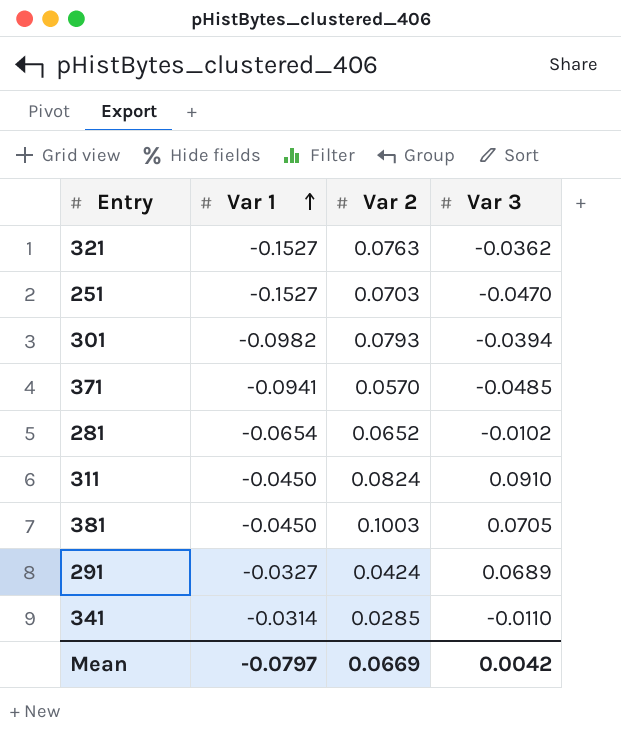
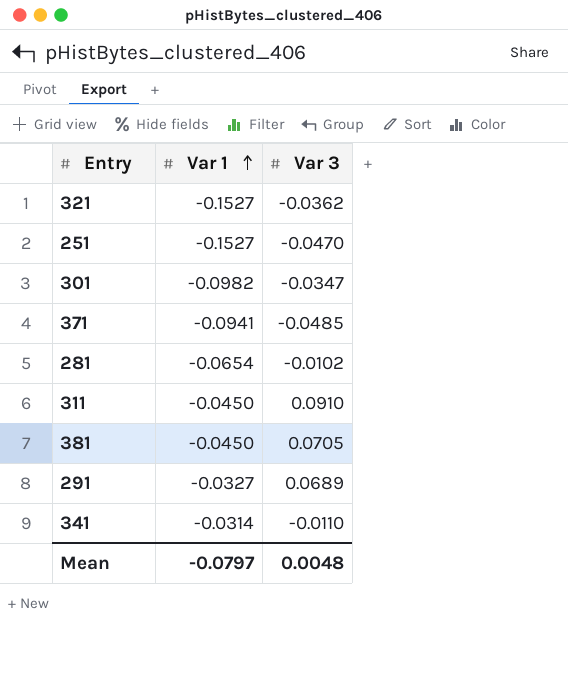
column Var 2 | position: 3 -> none
301 | Var 3: -0.0394 -> -0.0347
Mean | Var 3: 0.0042 -> 0.0048

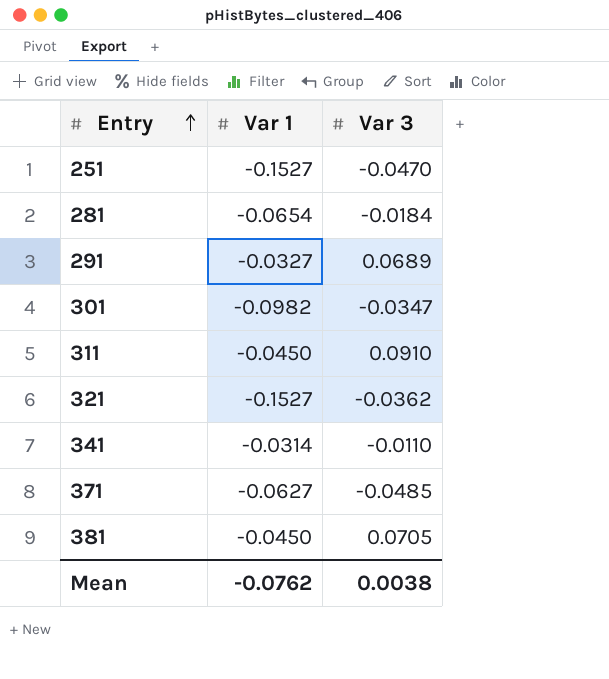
row order: Var 1 ascending -> Entry ascending
281 | Var 3: -0.0102 -> -0.0184
371 | Var 1: -0.0941 -> -0.0627
Mean | Var 1: -0.0797 -> -0.0762
Mean | Var 3: 0.0048 -> 0.0038

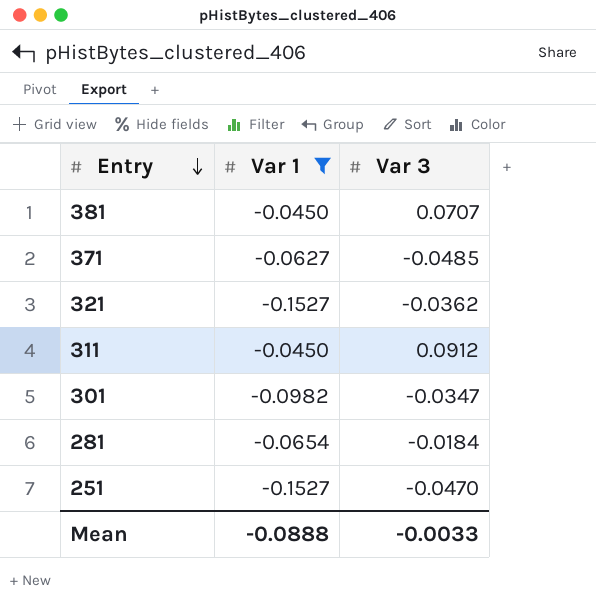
filter: none -> Var 1 <= -0.0450
row order: Entry ascending -> Entry descending
381 | Var 3: 0.0705 -> 0.0707
311 | Var 3: 0.0910 -> 0.0912
Mean | Var 1: -0.0762 -> -0.0888
Mean | Var 3: 0.0038 -> -0.0033

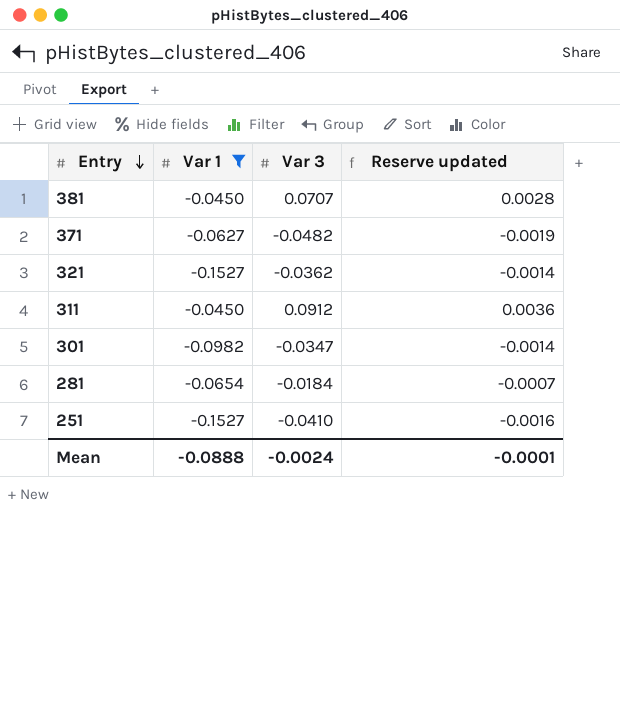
column Reserve updated | formula: none -> [Var 3] * 0.04
371 | Var 3: -0.0485 -> -0.0482
251 | Var 3: -0.0470 -> -0.0410
Mean | Var 3: -0.0033 -> -0.0024

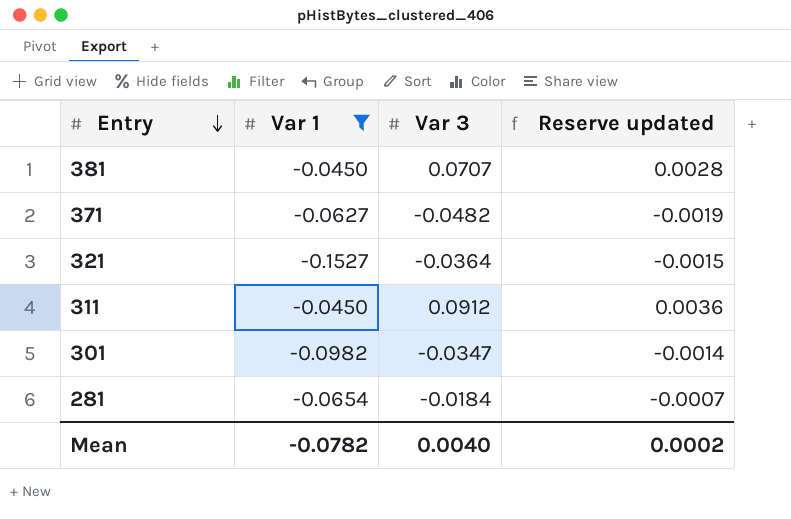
row 251: -0.1527 | -0.0410 | -0.0016 -> none
321 | Var 3: -0.0362 -> -0.0364
321 | Reserve updated: -0.0014 -> -0.0015
Mean | Var 1: -0.0888 -> -0.0782
Mean | Var 3: -0.0024 -> 0.0040
Mean | Reserve updated: -0.0001 -> 0.0002

